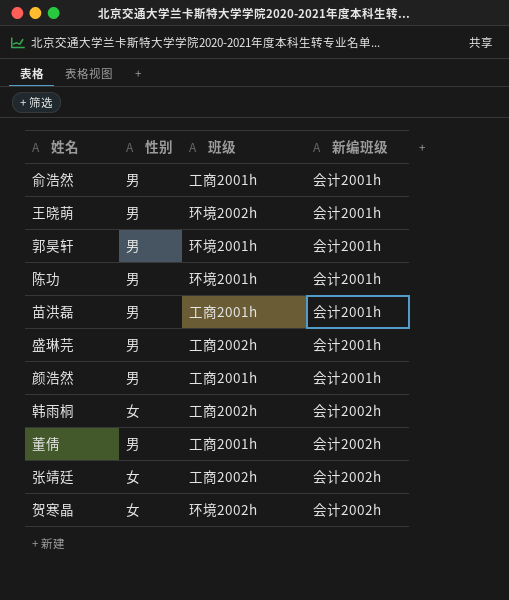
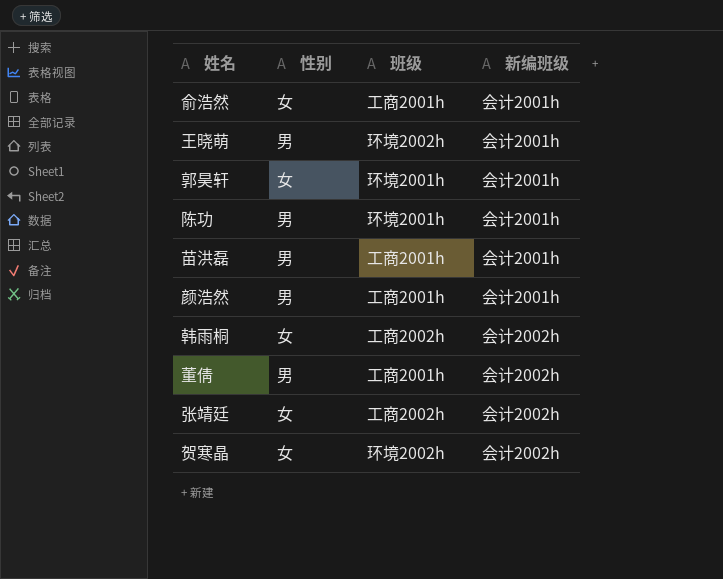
row 盛琳芫: 男 | 工商2002h | 会计2001h -> none
俞浩然 | 性别: 男 -> 女
郭昊轩 | 性别: 男 -> 女

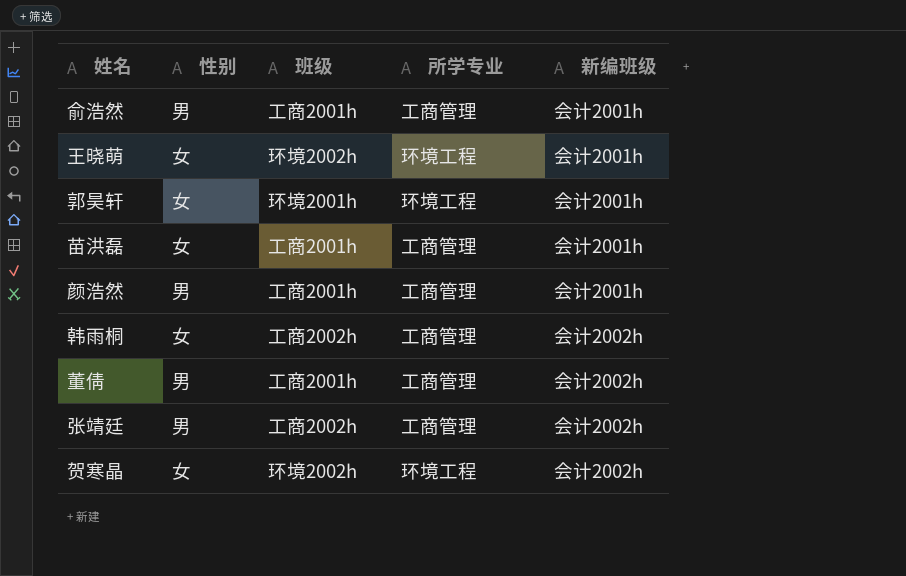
column 所学专业 | position: none -> 4
row 陈功: 男 | 环境2001h | 会计2001h -> none
俞浩然 | 性别: 女 -> 男
王晓萌 | 性别: 男 -> 女
苗洪磊 | 性别: 男 -> 女
张靖廷 | 性别: 女 -> 男

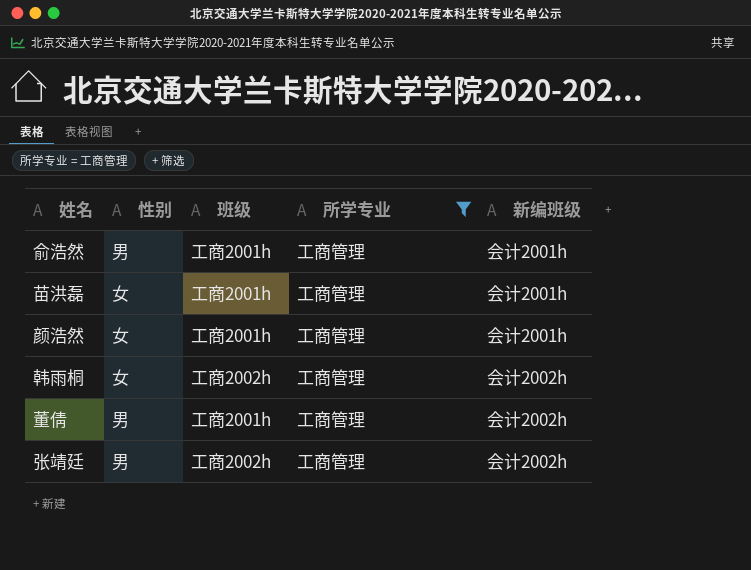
filter: none -> 所学专业 = 工商管理
颜浩然 | 性别: 男 -> 女

